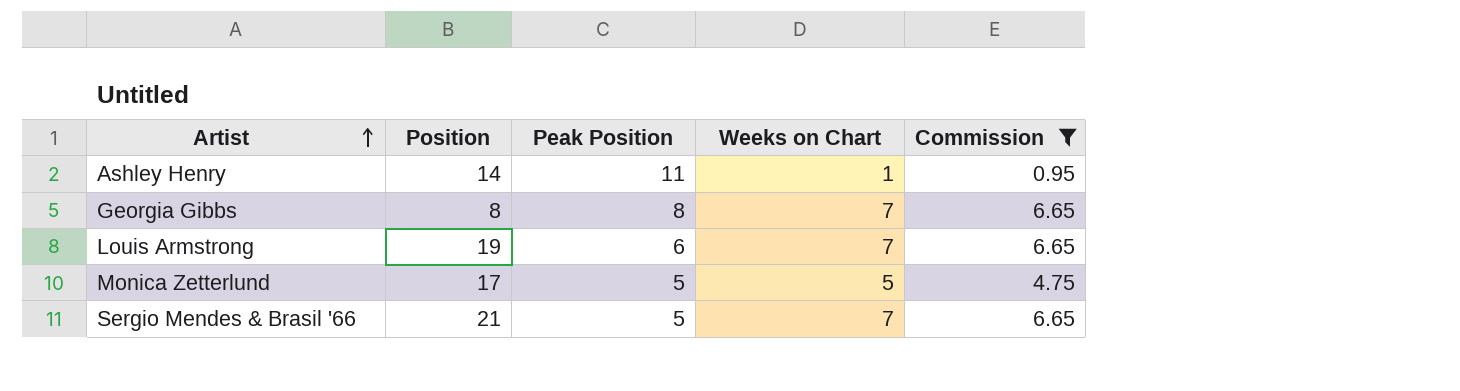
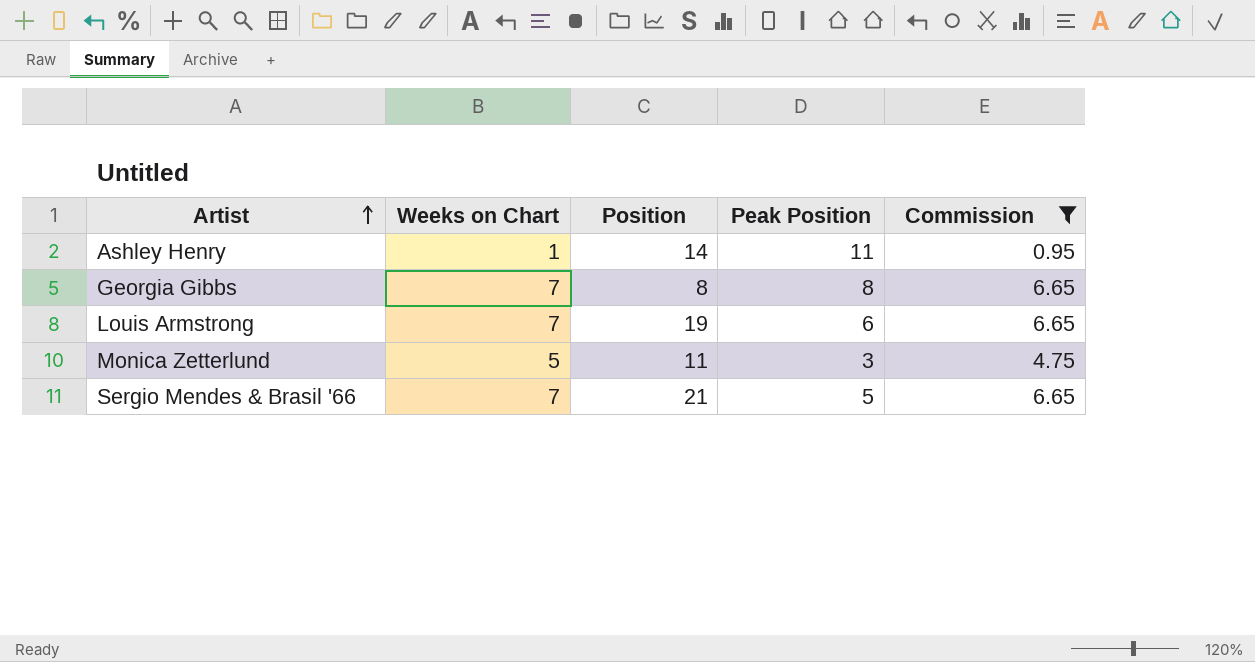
column Weeks on Chart | position: 4 -> 2
Monica Zetterlund | Position: 17 -> 11
Monica Zetterlund | Peak Position: 5 -> 3

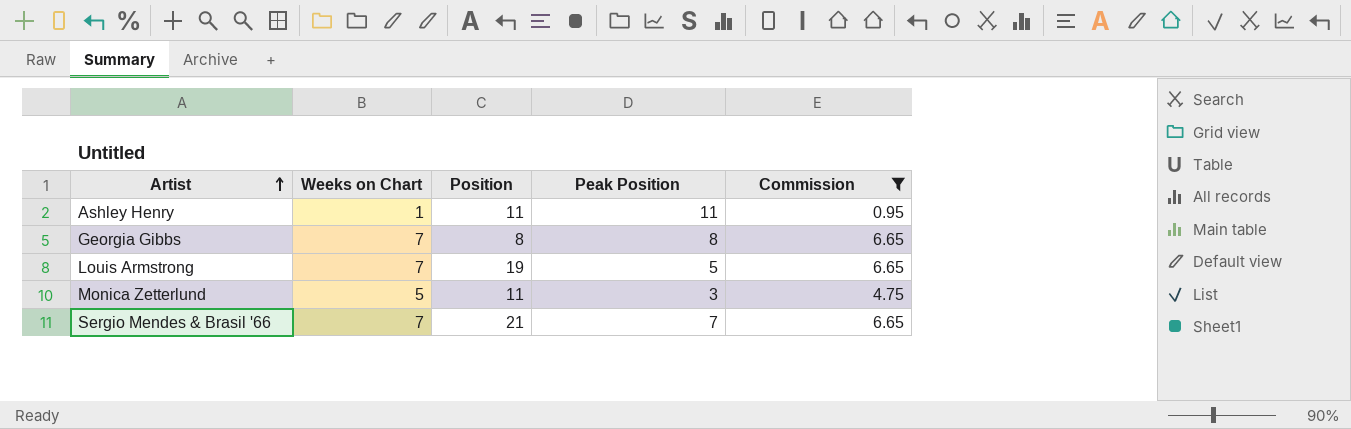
Ashley Henry | Position: 14 -> 11
Louis Armstrong | Peak Position: 6 -> 5
Sergio Mendes & Brasil '66 | Peak Position: 5 -> 7

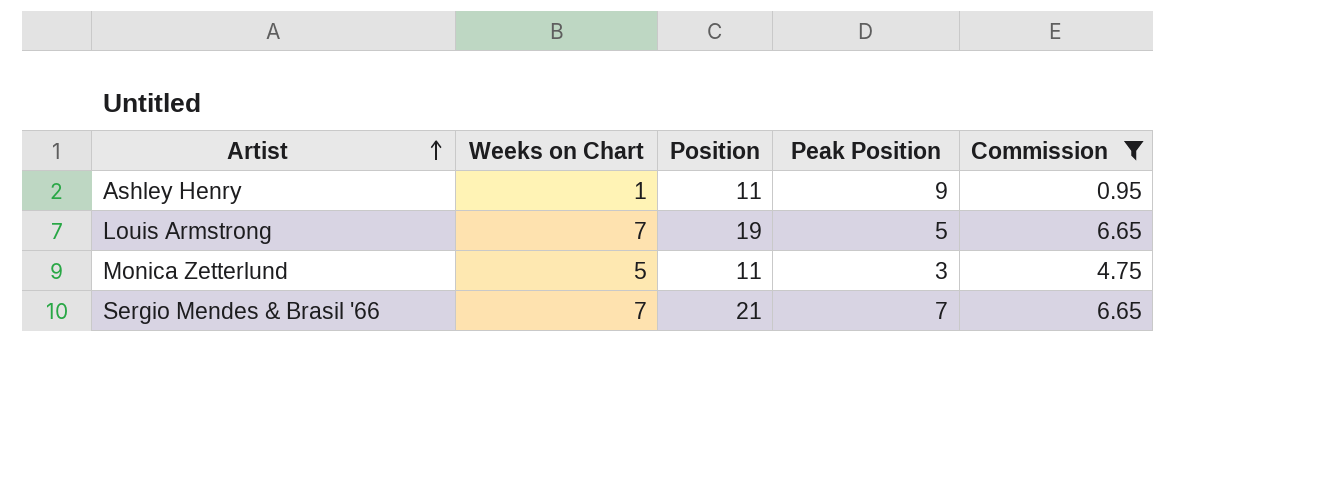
row Georgia Gibbs: 7 | 8 | 8 | 6.65 -> none
Ashley Henry | Peak Position: 11 -> 9

